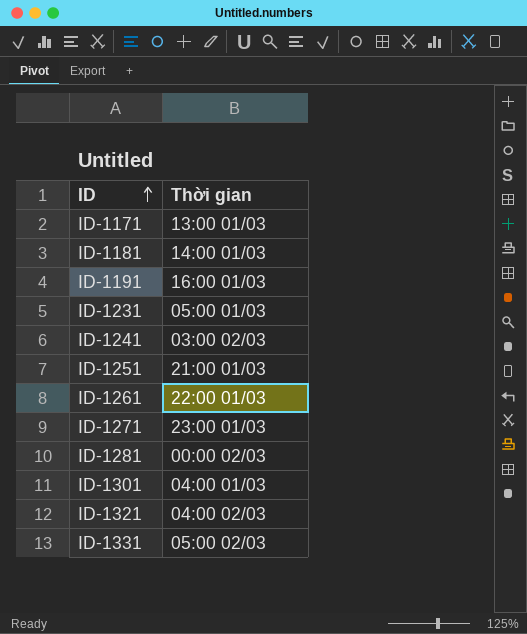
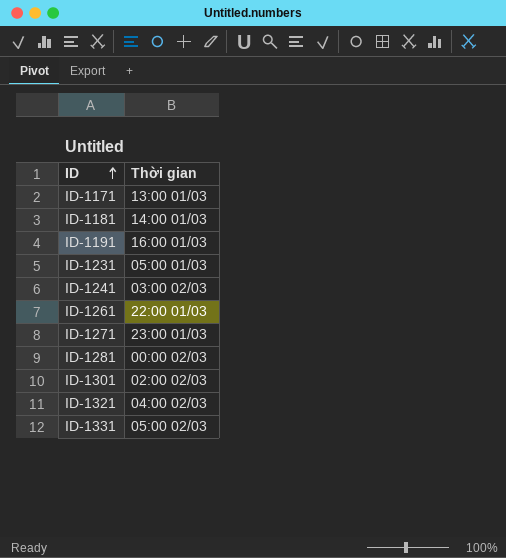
row ID-1251: 21:00 01/03 -> none
ID-1301 | Thời gian: 04:00 01/03 -> 02:00 02/03

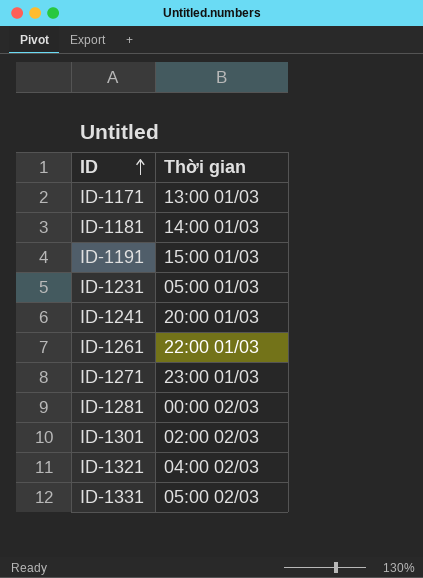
ID-1191 | Thời gian: 16:00 01/03 -> 15:00 01/03
ID-1241 | Thời gian: 03:00 02/03 -> 20:00 01/03

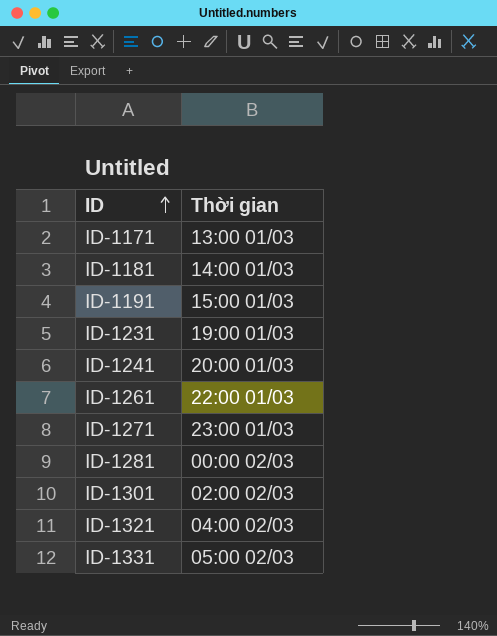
ID-1231 | Thời gian: 05:00 01/03 -> 19:00 01/03

